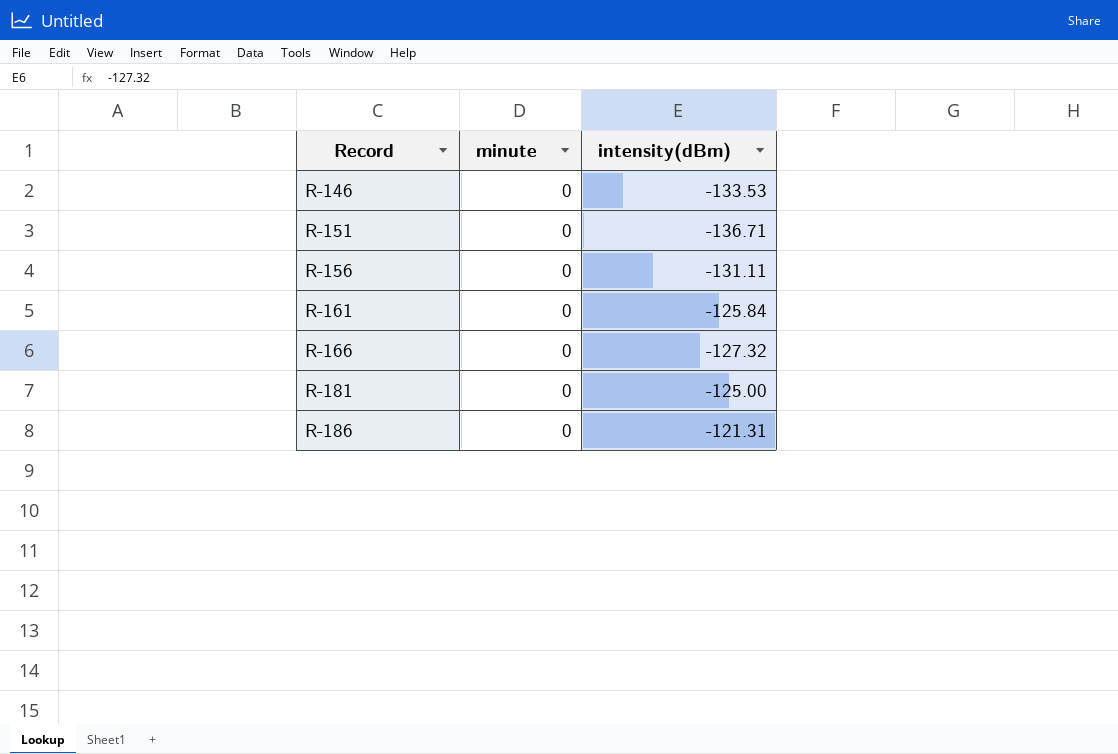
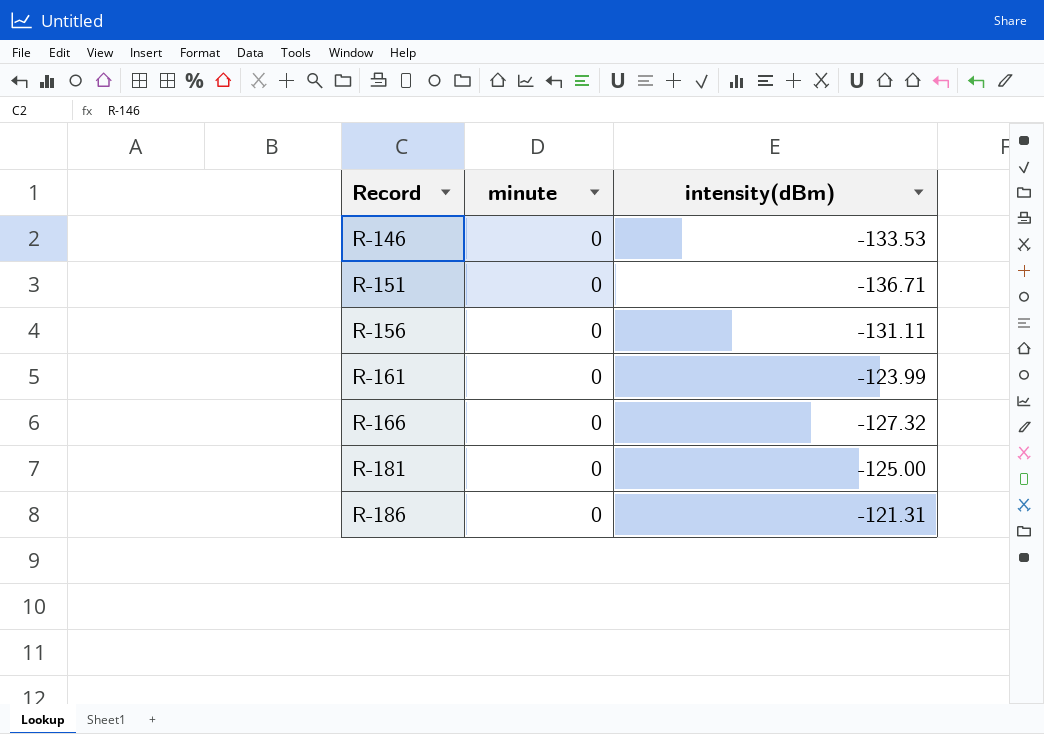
R-161 | intensity(dBm): -125.84 -> -123.99

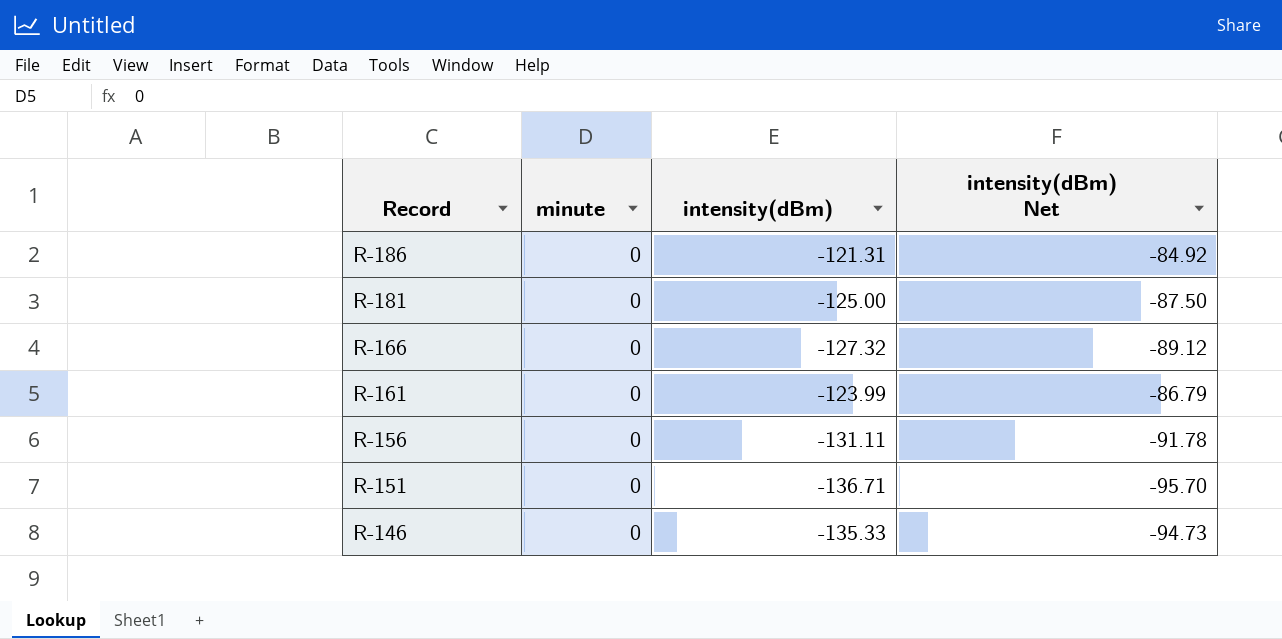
row order: Record ascending -> Record descending
column intensity(dBm) Net | formula: none -> [intensity(dBm)] * 0.7
R-146 | intensity(dBm): -133.53 -> -135.33

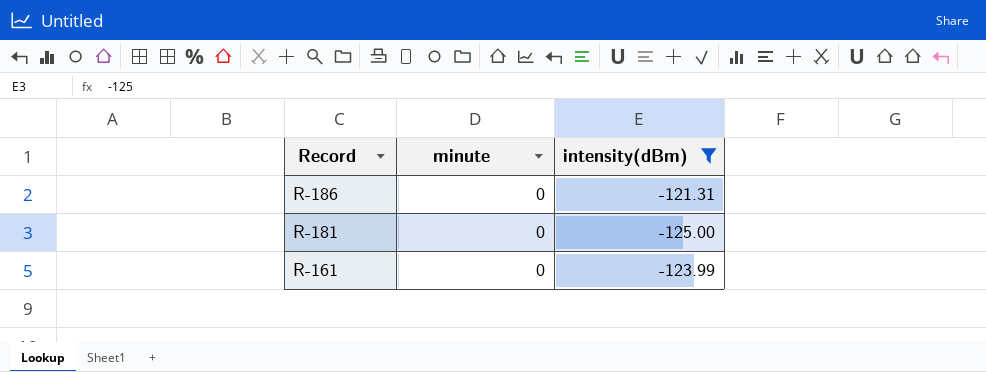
filter: none -> intensity(dBm) >= -125.00
column intensity(dBm) Net | formula: [intensity(dBm)] * 0.7 -> none

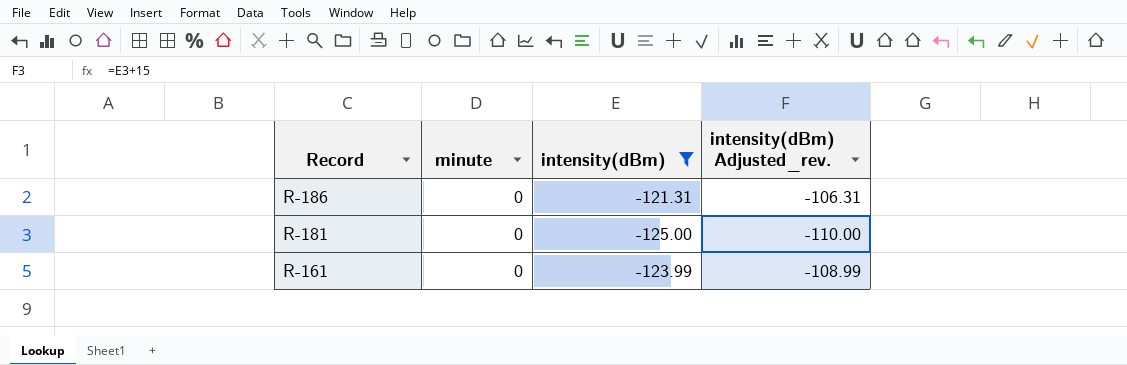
column intensity(dBm) Adjusted_rev. | formula: none -> [intensity(dBm)] + 15

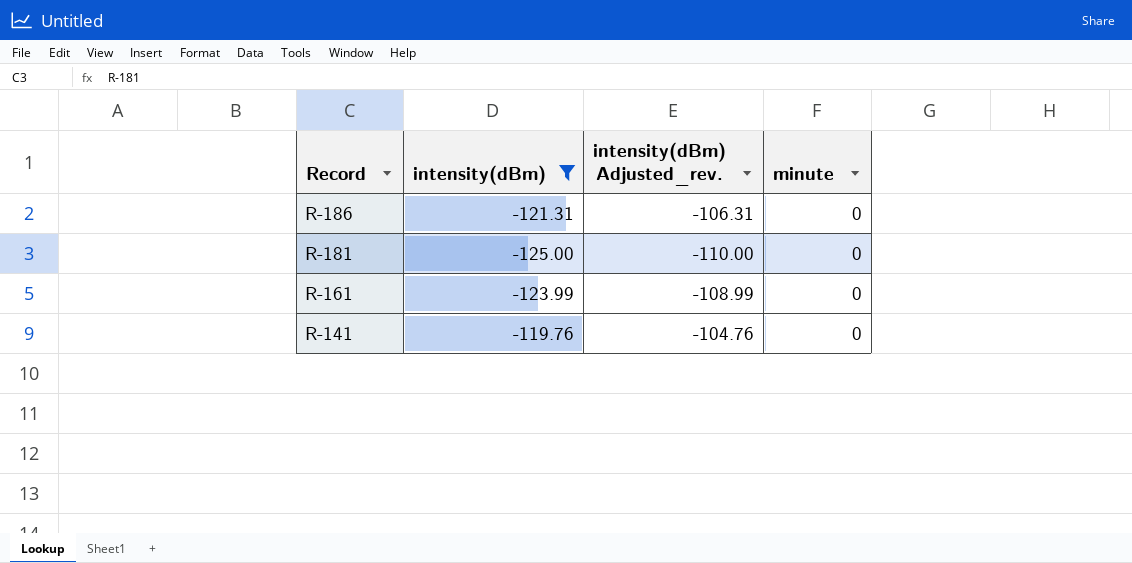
column minute | position: 2 -> 4
row R-141: none -> -119.76 | -104.76 | 0

